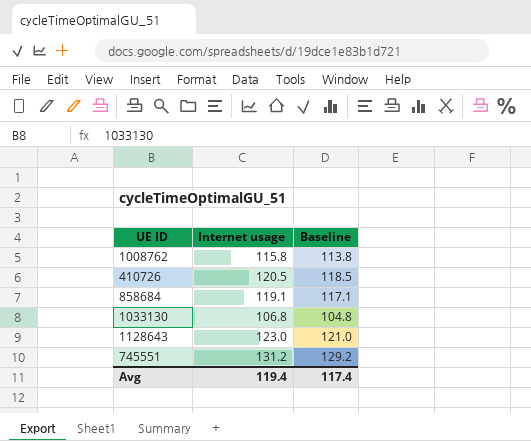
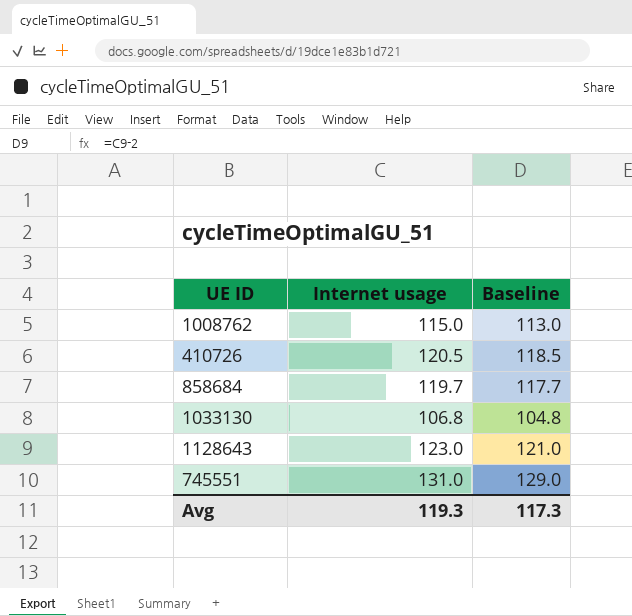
1008762 | Internet usage: 115.8 -> 115.0
1008762 | Baseline: 113.8 -> 113.0
858684 | Internet usage: 119.1 -> 119.7
858684 | Baseline: 117.1 -> 117.7
745551 | Internet usage: 131.2 -> 131.0
745551 | Baseline: 129.2 -> 129.0
Avg | Internet usage: 119.4 -> 119.3
Avg | Baseline: 117.4 -> 117.3

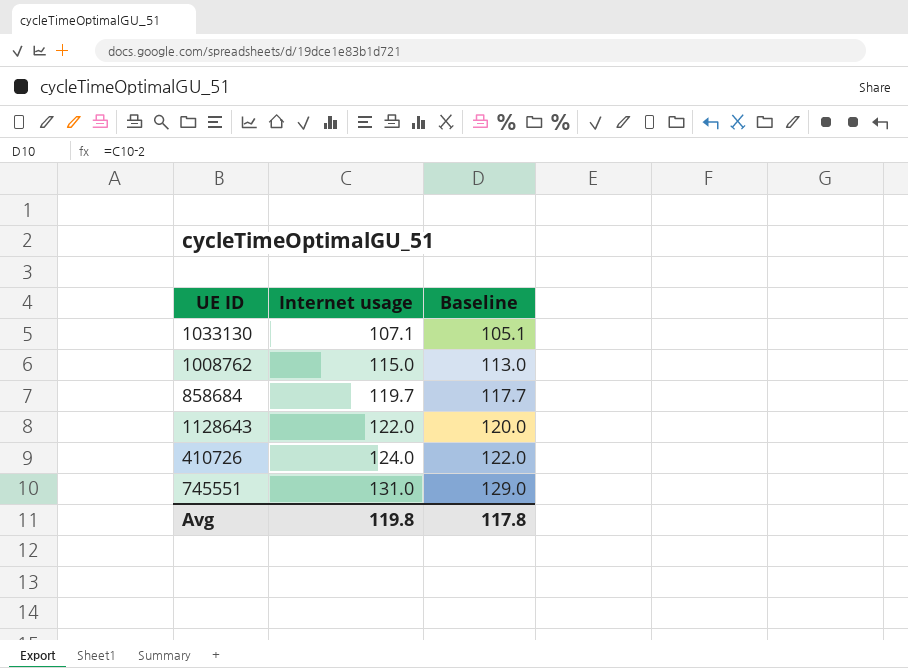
row order: none -> Internet usage ascending
1033130 | Internet usage: 106.8 -> 107.1
1033130 | Baseline: 104.8 -> 105.1
1128643 | Internet usage: 123.0 -> 122.0
1128643 | Baseline: 121.0 -> 120.0
410726 | Internet usage: 120.5 -> 124.0
410726 | Baseline: 118.5 -> 122.0
Avg | Internet usage: 119.3 -> 119.8
Avg | Baseline: 117.3 -> 117.8

